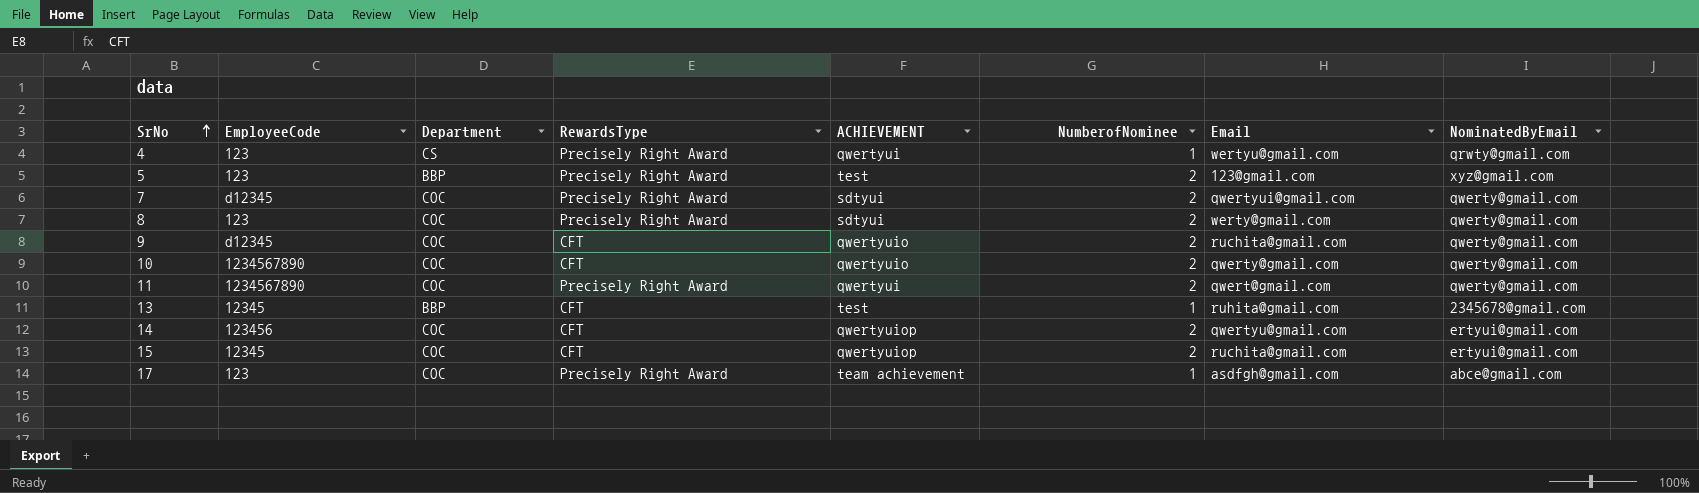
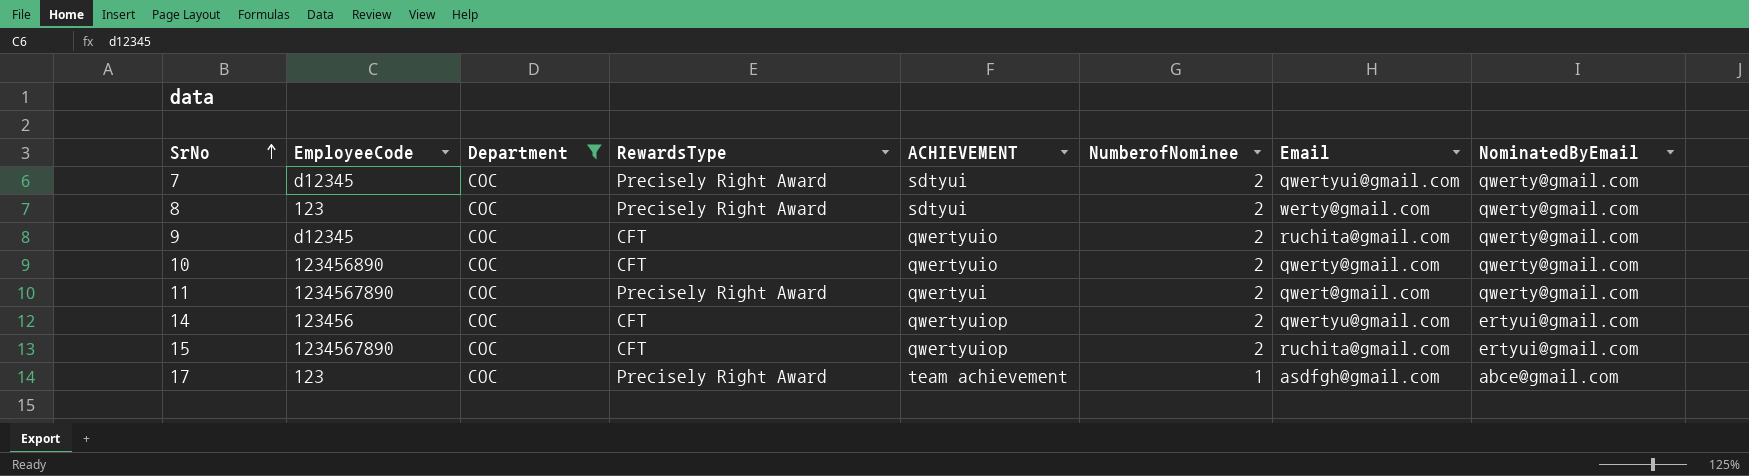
filter: none -> Department = COC
10 | EmployeeCode: 1234567890 -> 123456890
15 | EmployeeCode: 12345 -> 1234567890

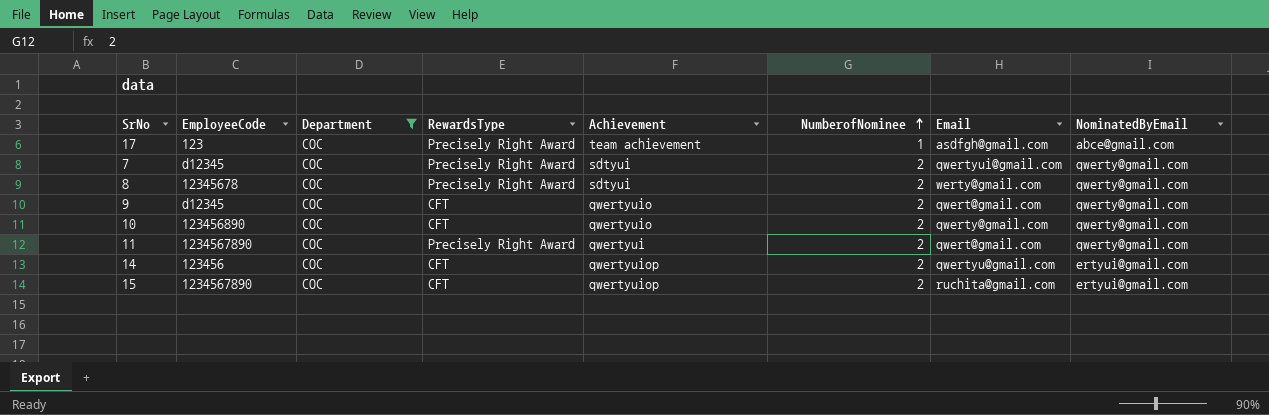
row order: SrNo ascending -> NumberofNominee ascending
column name: ACHIEVEMENT -> Achievement
8 | EmployeeCode: 123 -> 12345678
9 | Email: ruchita@gmail.com -> qwert@gmail.com

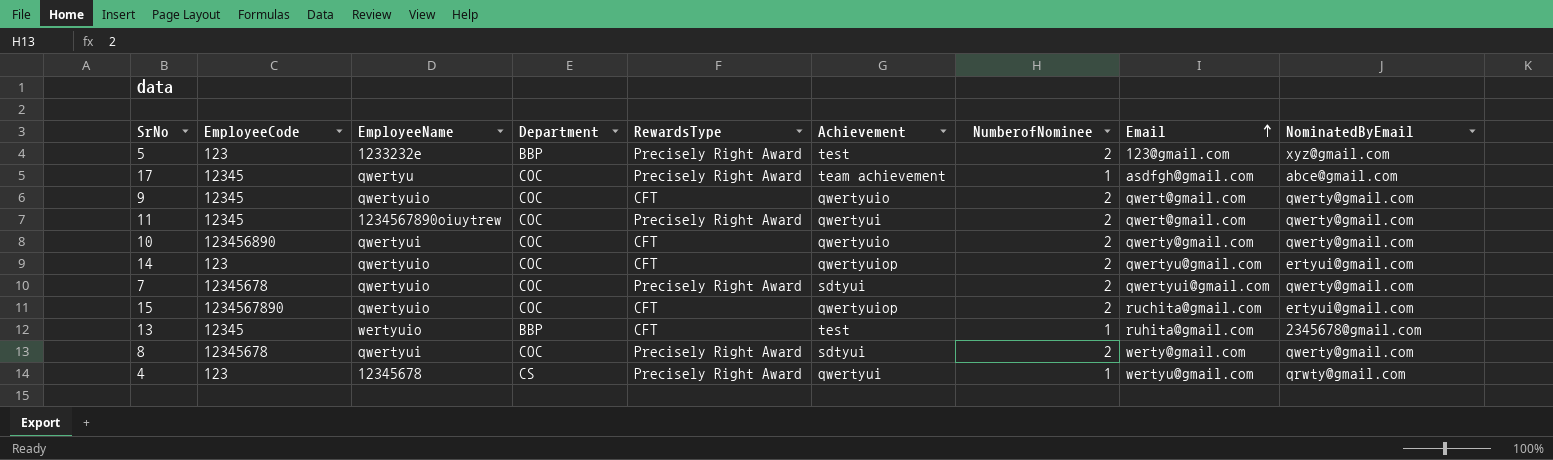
filter: Department = COC -> none
row order: NumberofNominee ascending -> Email ascending
column EmployeeName | position: none -> 3
17 | EmployeeCode: 123 -> 12345
9 | EmployeeCode: d12345 -> 12345
11 | EmployeeCode: 1234567890 -> 12345
14 | EmployeeCode: 123456 -> 123
7 | EmployeeCode: d12345 -> 12345678

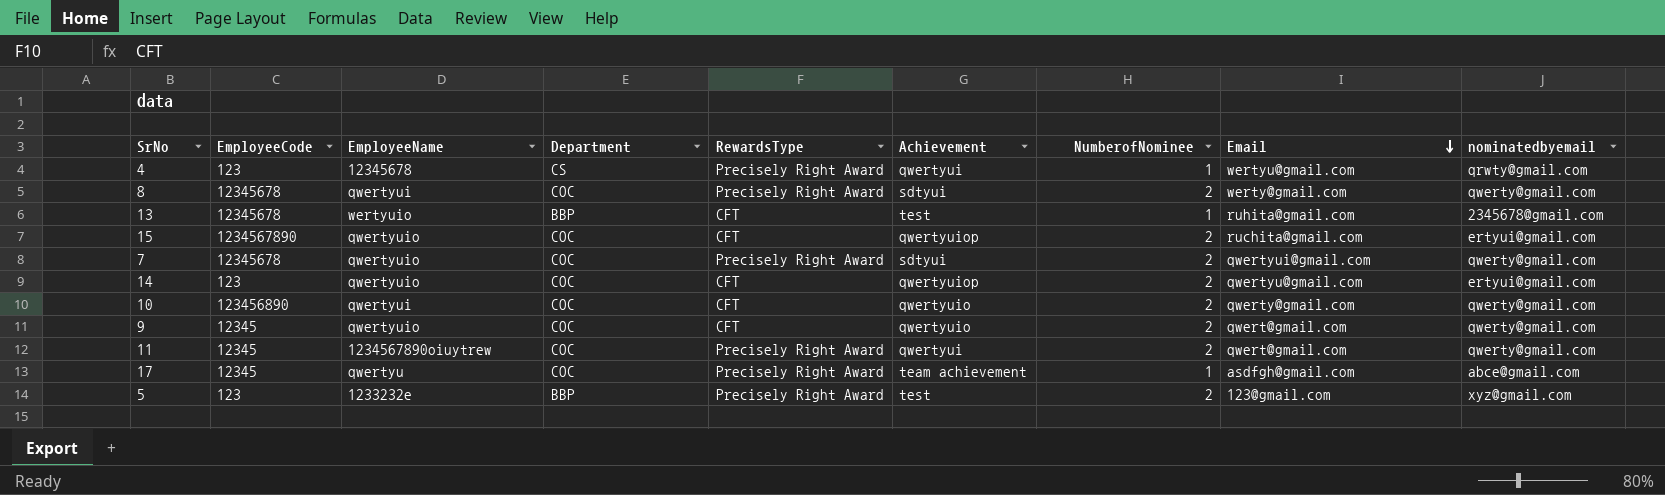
row order: Email ascending -> Email descending
column name: NominatedByEmail -> nominatedbyemail
13 | EmployeeCode: 12345 -> 12345678

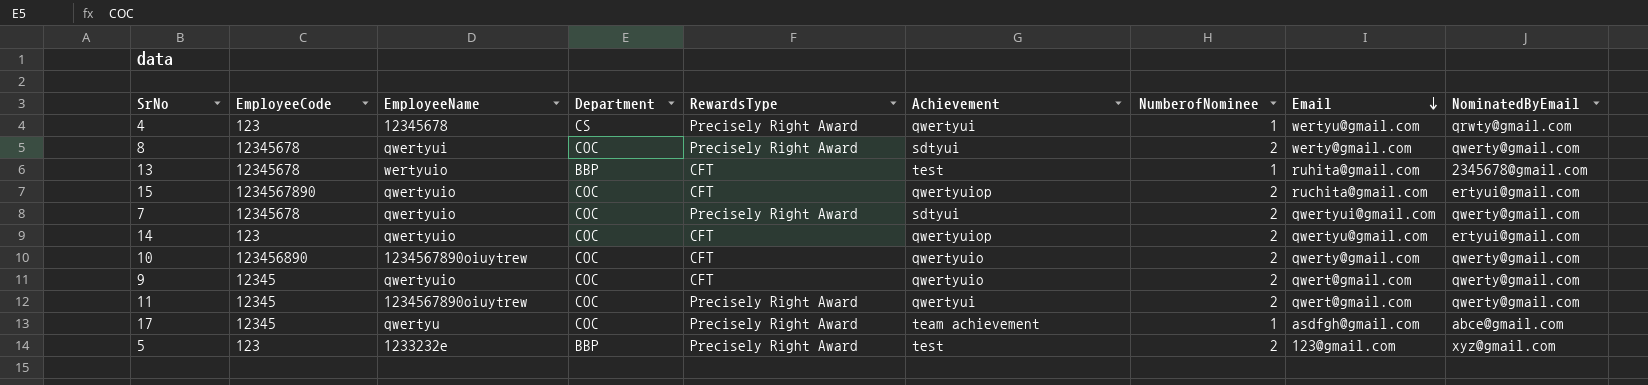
column name: nominatedbyemail -> NominatedByEmail
10 | EmployeeName: qwertyui -> 1234567890oiuytrew

